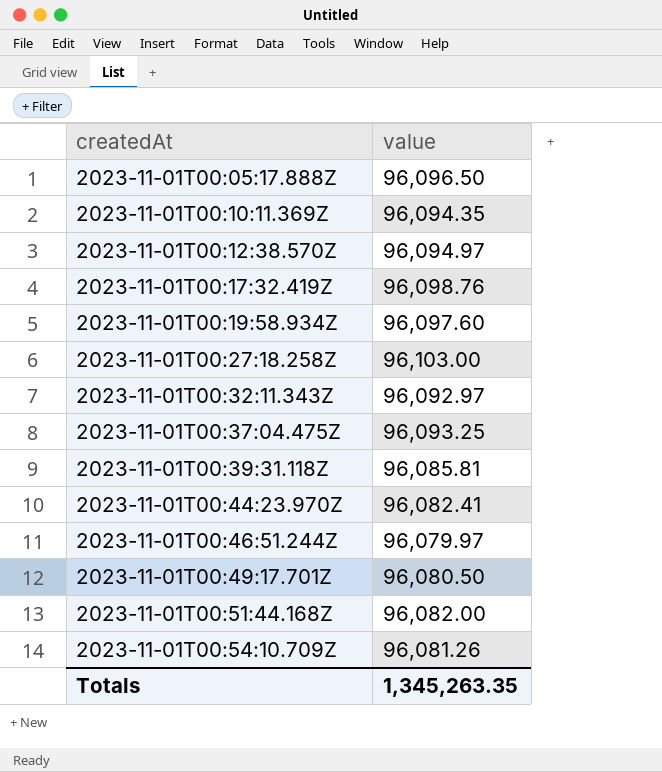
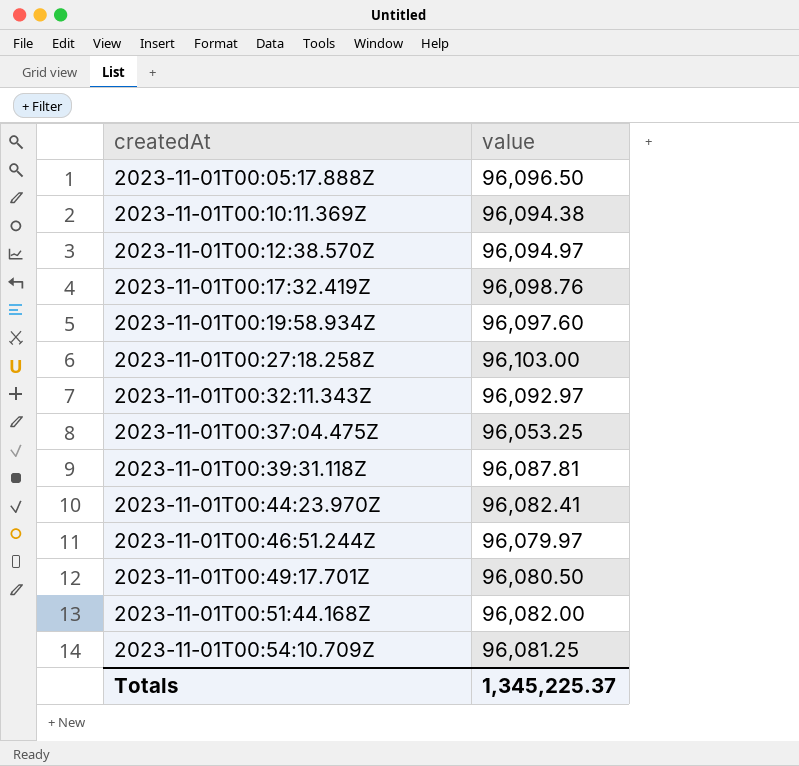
2023-11-01T00:10:11.369Z | value: 96,094.35 -> 96,094.38
2023-11-01T00:37:04.475Z | value: 96,093.25 -> 96,053.25
2023-11-01T00:39:31.118Z | value: 96,085.81 -> 96,087.81
2023-11-01T00:54:10.709Z | value: 96,081.26 -> 96,081.25
Totals | value: 1,345,263.35 -> 1,345,225.37

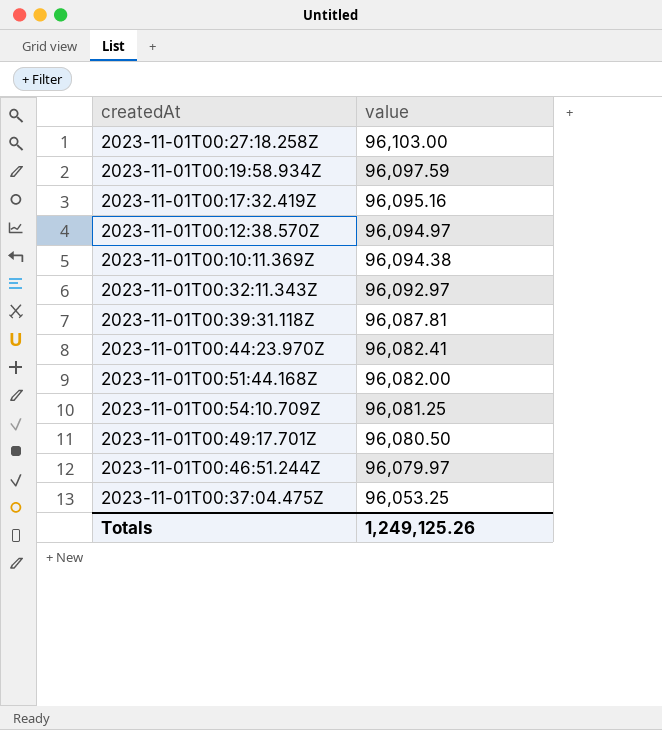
row order: createdAt ascending -> value descending
row 2023-11-01T00:05:17.888Z: 96,096.50 -> none
2023-11-01T00:19:58.934Z | value: 96,097.60 -> 96,097.59
2023-11-01T00:17:32.419Z | value: 96,098.76 -> 96,095.16
Totals | value: 1,345,225.37 -> 1,249,125.26

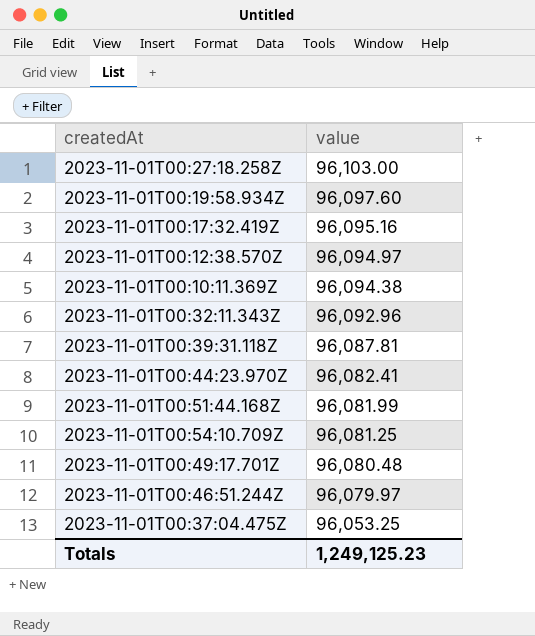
2023-11-01T00:19:58.934Z | value: 96,097.59 -> 96,097.60
2023-11-01T00:32:11.343Z | value: 96,092.97 -> 96,092.96
2023-11-01T00:51:44.168Z | value: 96,082.00 -> 96,081.99
2023-11-01T00:49:17.701Z | value: 96,080.50 -> 96,080.48
Totals | value: 1,249,125.26 -> 1,249,125.23

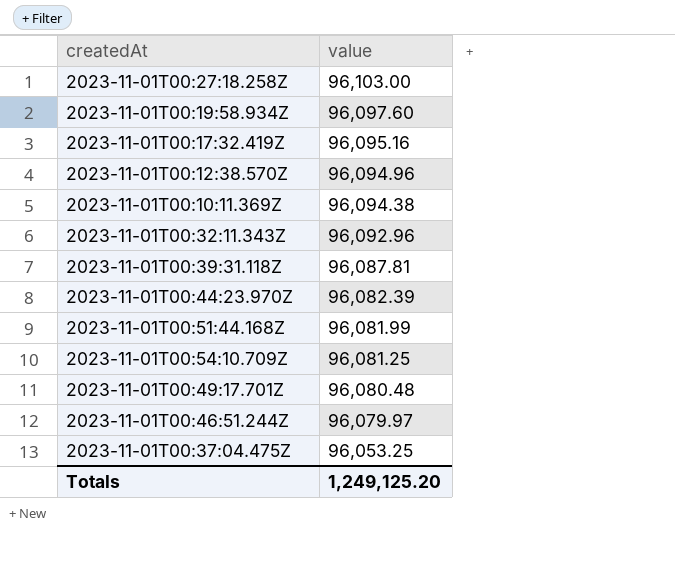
2023-11-01T00:12:38.570Z | value: 96,094.97 -> 96,094.96
2023-11-01T00:44:23.970Z | value: 96,082.41 -> 96,082.39
Totals | value: 1,249,125.23 -> 1,249,125.20

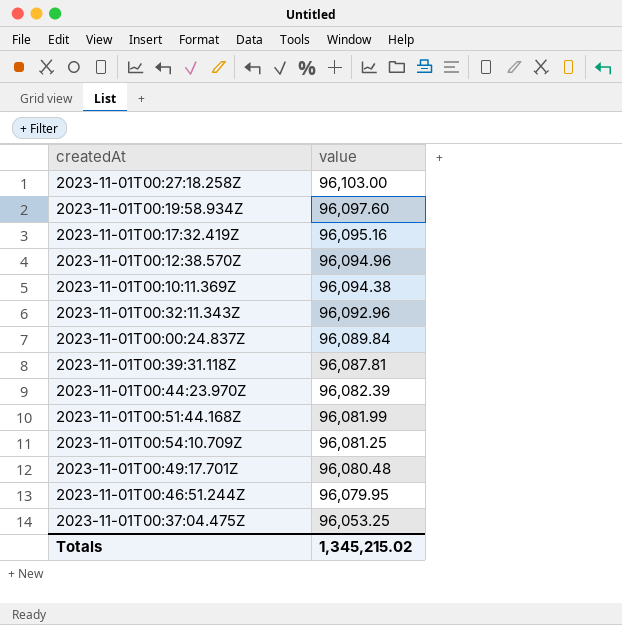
row 2023-11-01T00:00:24.837Z: none -> 96,089.84
2023-11-01T00:46:51.244Z | value: 96,079.97 -> 96,079.95
Totals | value: 1,249,125.20 -> 1,345,215.02

